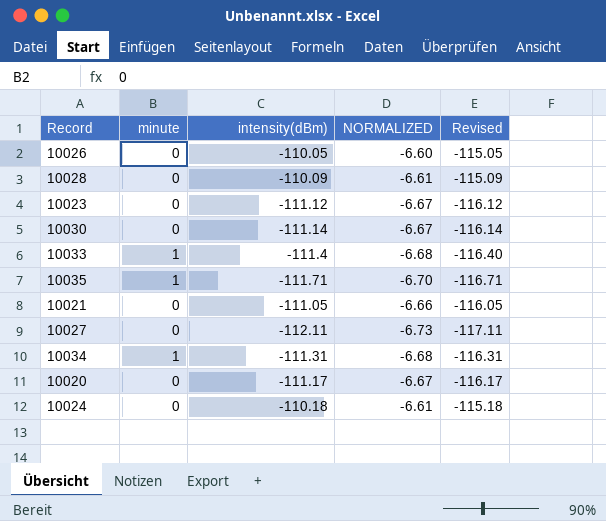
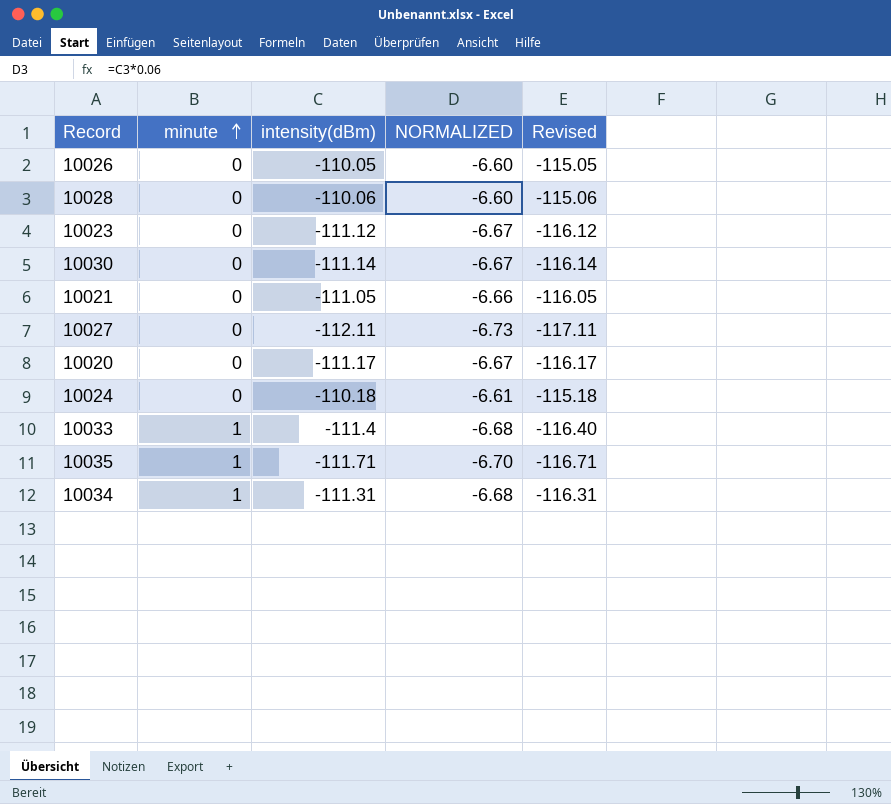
row order: none -> minute ascending
10028 | intensity(dBm): -110.09 -> -110.06
10028 | NORMALIZED: -6.61 -> -6.60
10028 | Revised: -115.09 -> -115.06

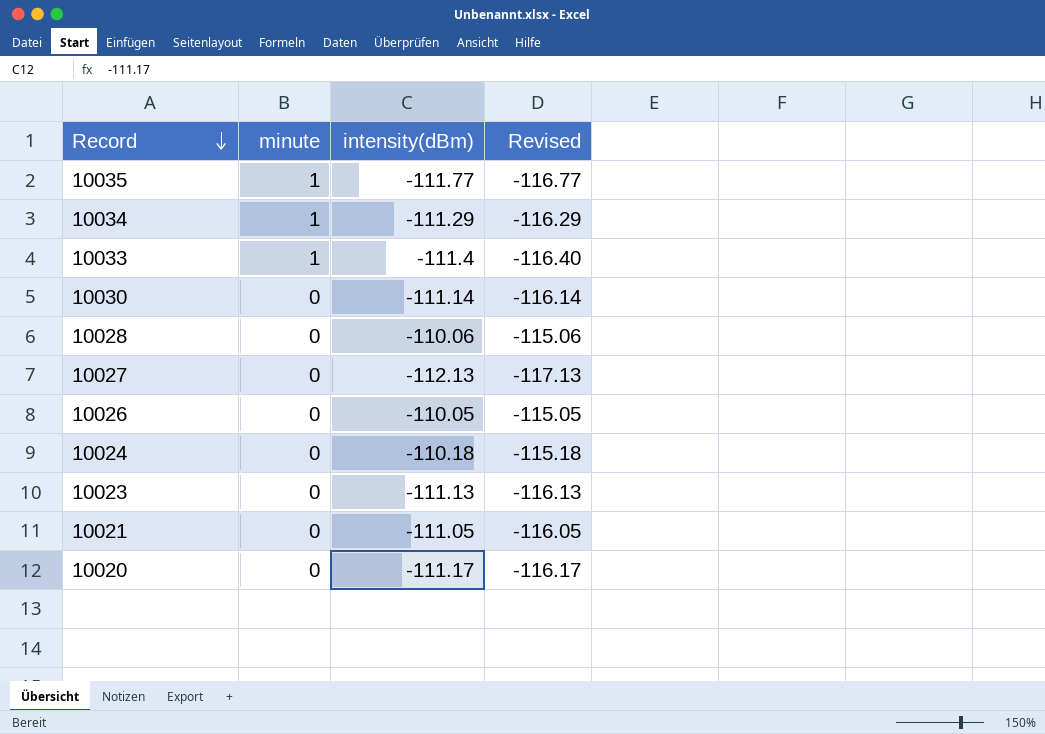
row order: minute ascending -> Record descending
column NORMALIZED | formula: [intensity(dBm)] * 0.06 -> none
10035 | intensity(dBm): -111.71 -> -111.77
10035 | Revised: -116.71 -> -116.77
10034 | intensity(dBm): -111.31 -> -111.29
10034 | Revised: -116.31 -> -116.29
10027 | intensity(dBm): -112.11 -> -112.13
10027 | Revised: -117.11 -> -117.13
10023 | intensity(dBm): -111.12 -> -111.13
10023 | Revised: -116.12 -> -116.13

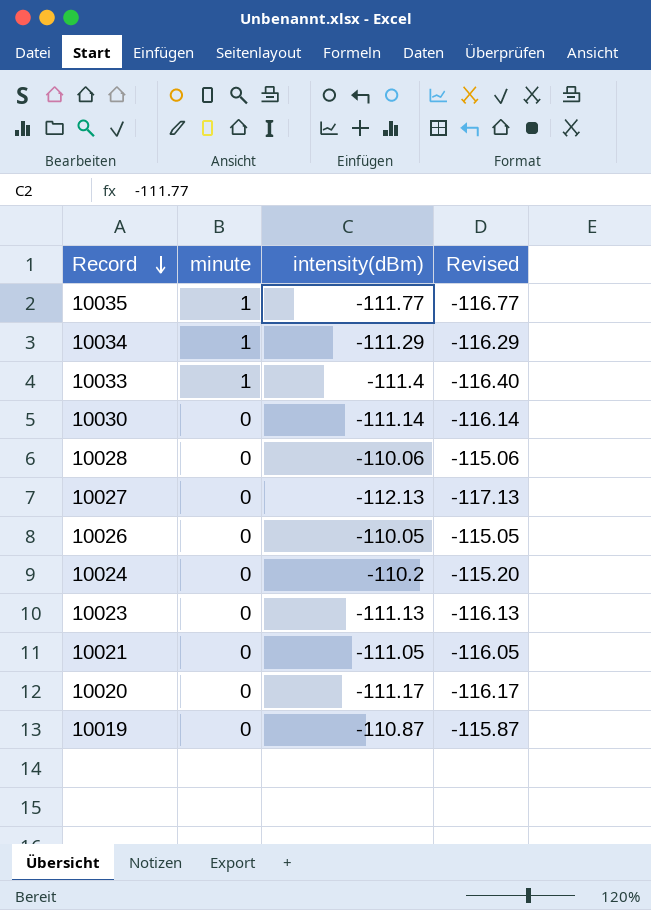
10024 | intensity(dBm): -110.18 -> -110.2
10024 | Revised: -115.18 -> -115.20
row 10019: none -> 0 | -110.87 | -115.87

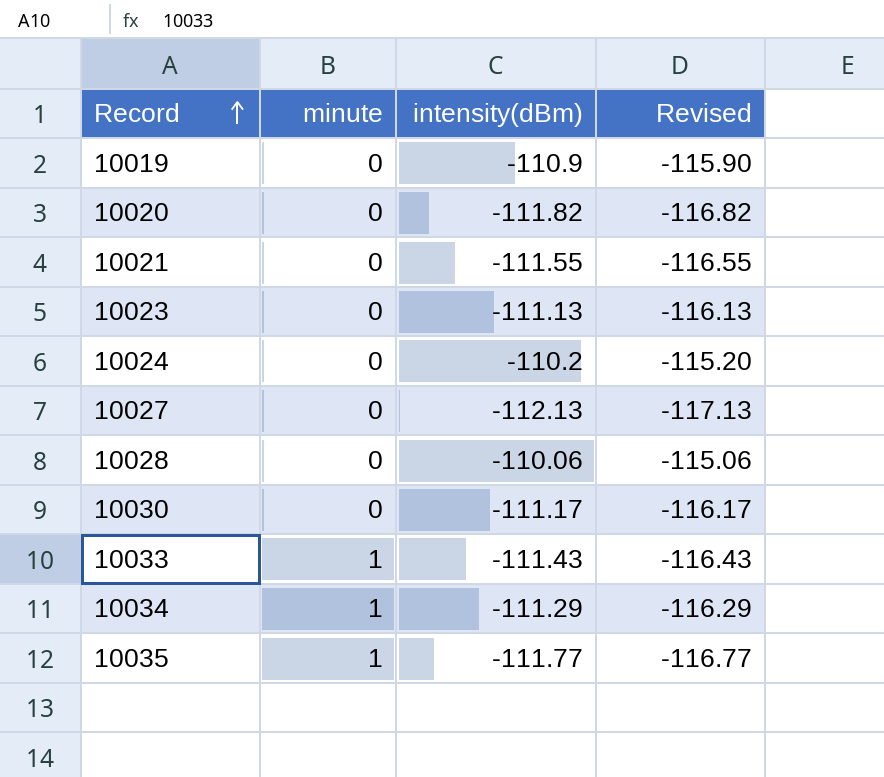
row order: Record descending -> Record ascending
row 10026: 0 | -110.05 | -115.05 -> none
10019 | intensity(dBm): -110.87 -> -110.9
10019 | Revised: -115.87 -> -115.90
10020 | intensity(dBm): -111.17 -> -111.82
10020 | Revised: -116.17 -> -116.82
10021 | intensity(dBm): -111.05 -> -111.55
10021 | Revised: -116.05 -> -116.55
10030 | intensity(dBm): -111.14 -> -111.17
10030 | Revised: -116.14 -> -116.17
10033 | intensity(dBm): -111.4 -> -111.43
10033 | Revised: -116.40 -> -116.43

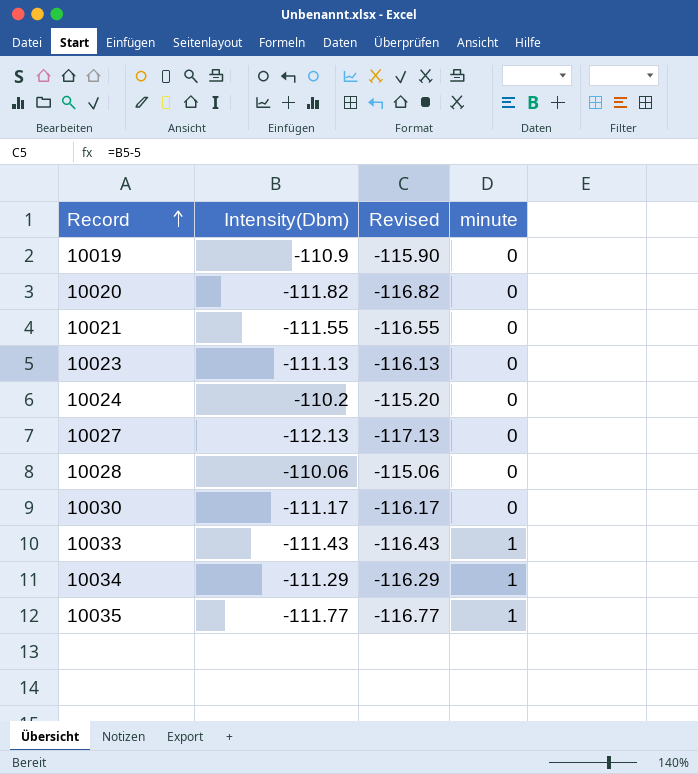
column name: intensity(dBm) -> Intensity(Dbm)
column minute | position: 2 -> 4

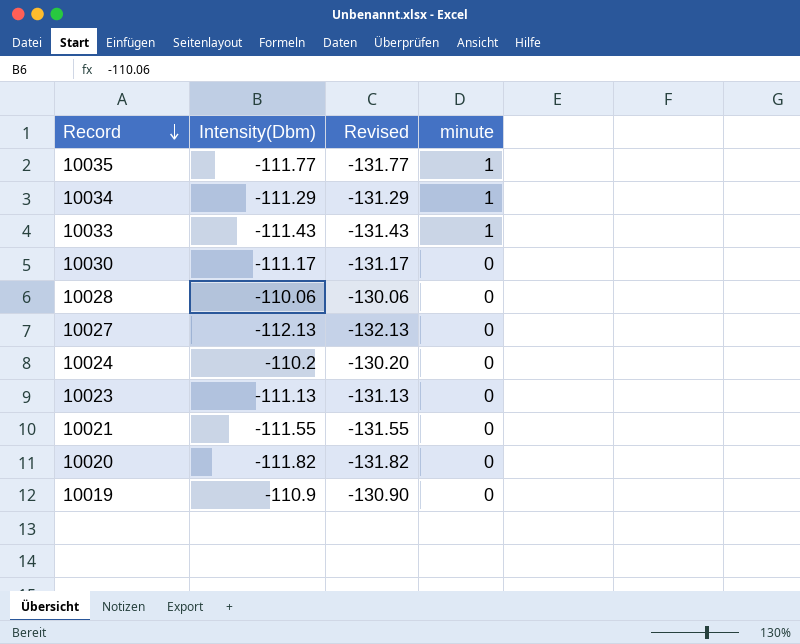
row order: Record ascending -> Record descending
column Revised | formula: [Intensity(Dbm)] - 5 -> [Intensity(Dbm)] - 20

